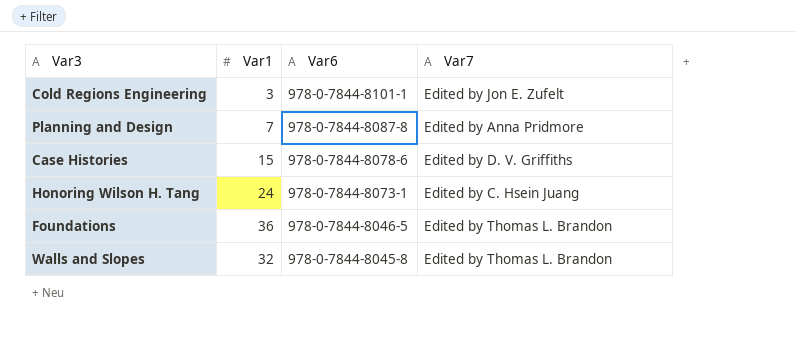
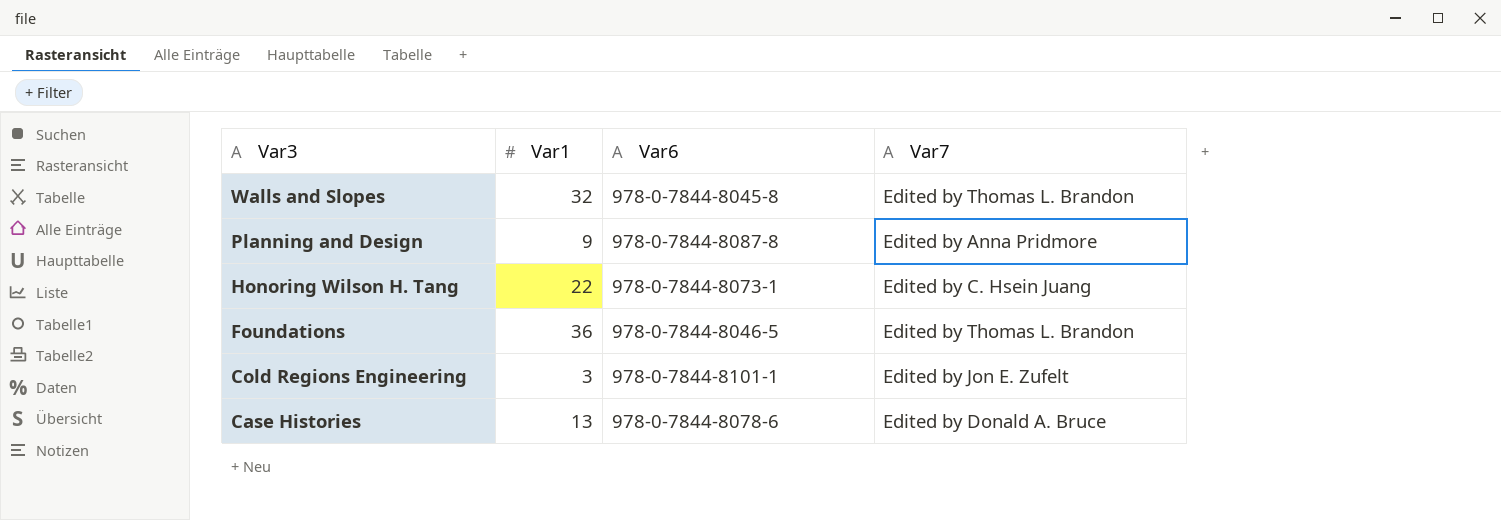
row order: Var6 descending -> Var3 descending
Planning and Design | Var1: 7 -> 9
Honoring Wilson H. Tang | Var1: 24 -> 22
Case Histories | Var1: 15 -> 13
Case Histories | Var7: Edited by D. V. Griffiths -> Edited by Donald A. Bruce

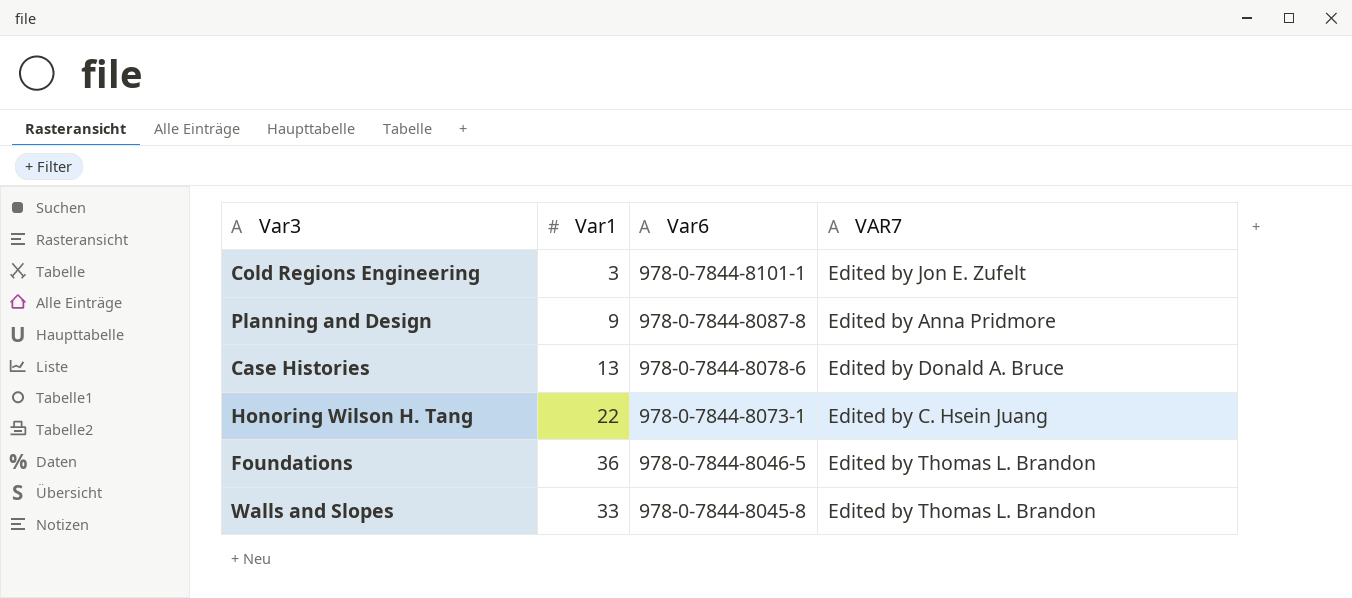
row order: Var3 descending -> Var6 descending
column name: Var7 -> VAR7
Walls and Slopes | Var1: 32 -> 33

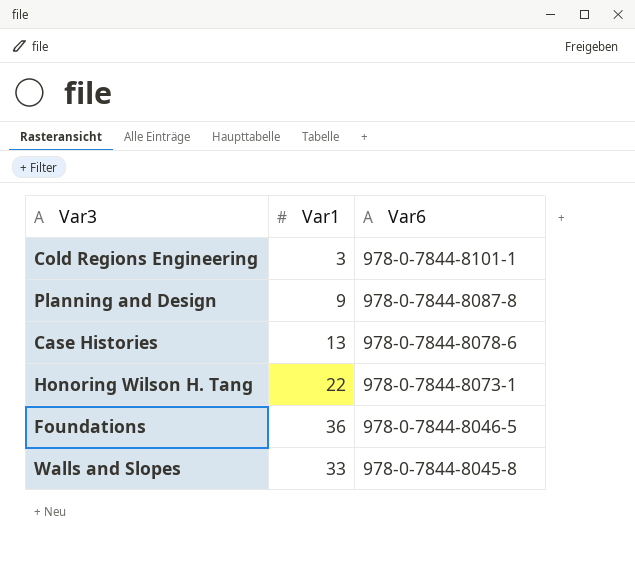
column VAR7 | position: 4 -> none

